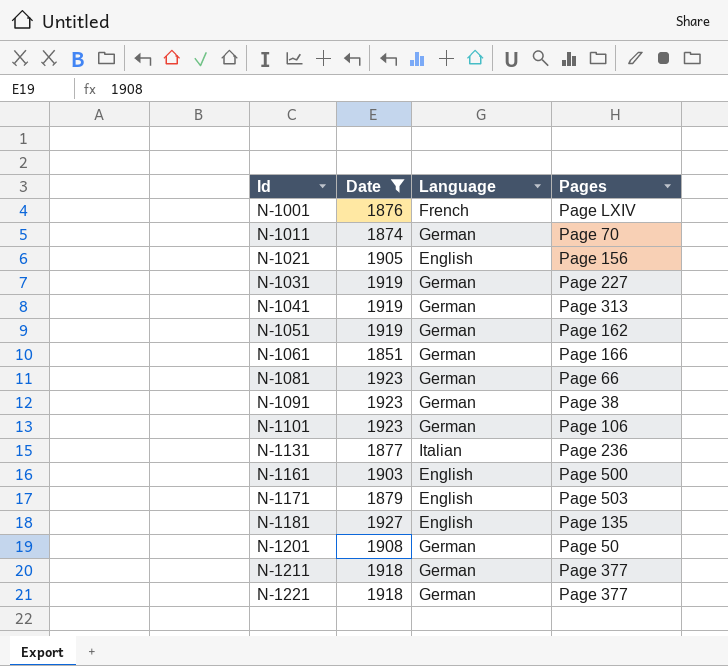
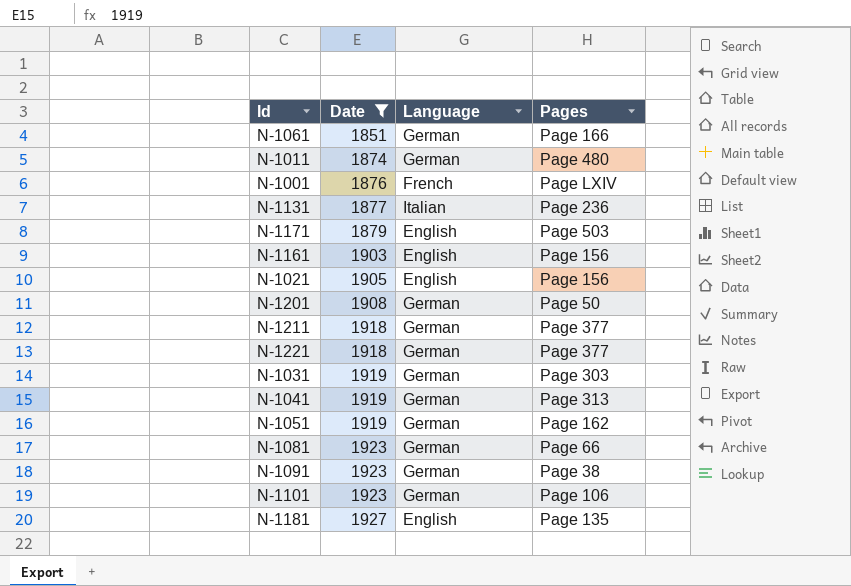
row order: Id ascending -> Date ascending
N-1011 | Pages: Page 70 -> Page 480
N-1161 | Pages: Page 500 -> Page 156
N-1031 | Pages: Page 227 -> Page 303

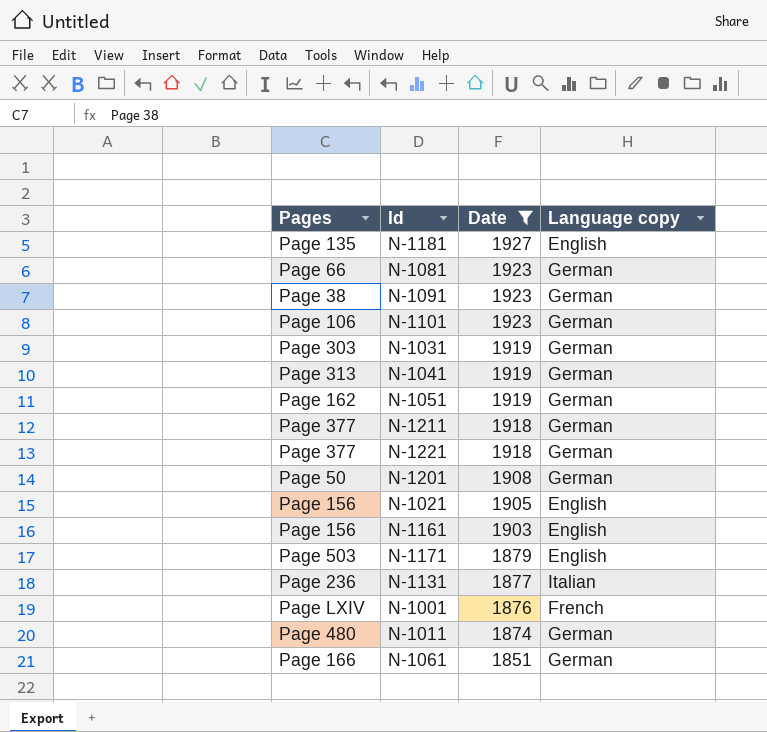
row order: Date ascending -> Date descending
column Pages | position: 4 -> 1
column name: Language -> Language copy

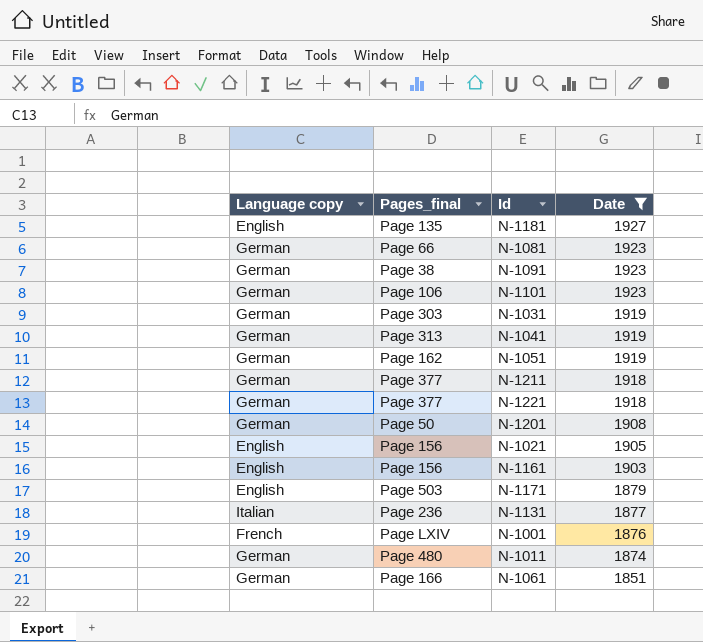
column Language copy | position: 4 -> 1
column name: Pages -> Pages_final

